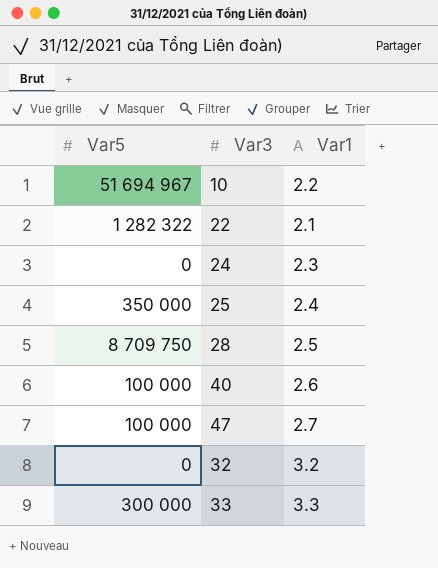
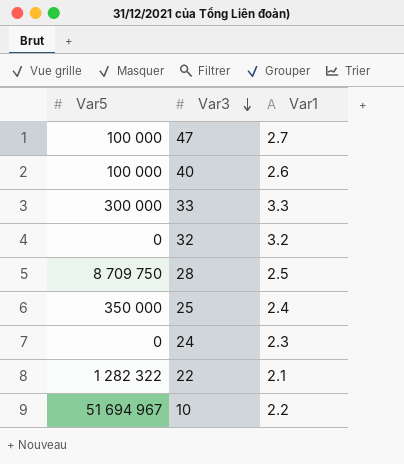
row order: none -> Var3 descending

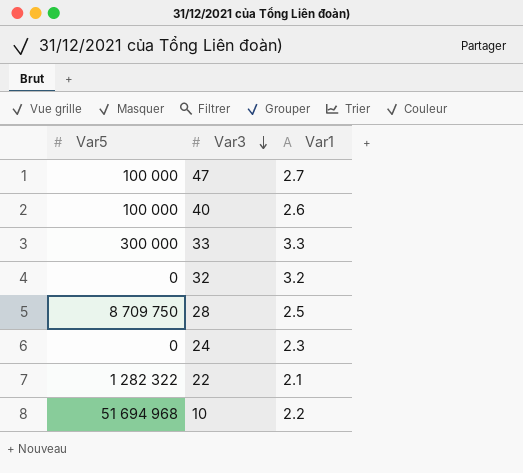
row 25: 350 000 | 2.4 -> none
10 | Var5: 51 694 967 -> 51 694 968

